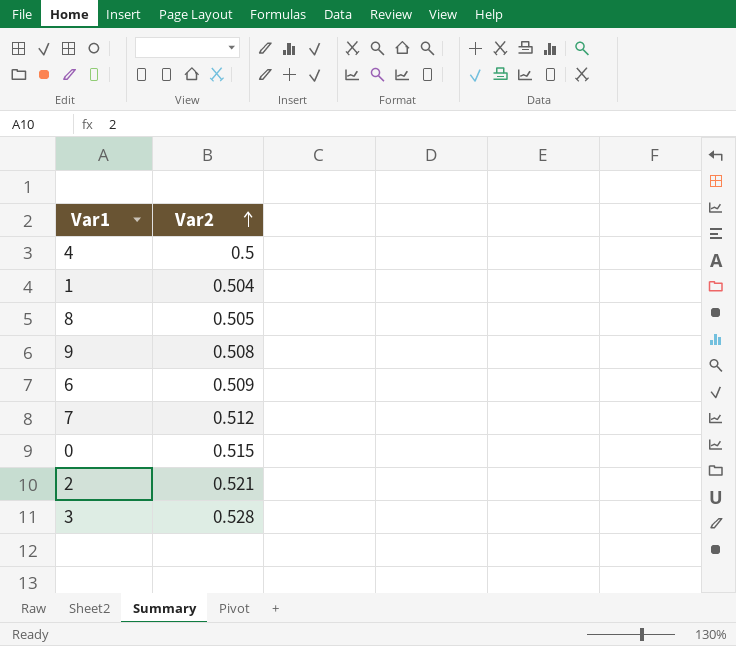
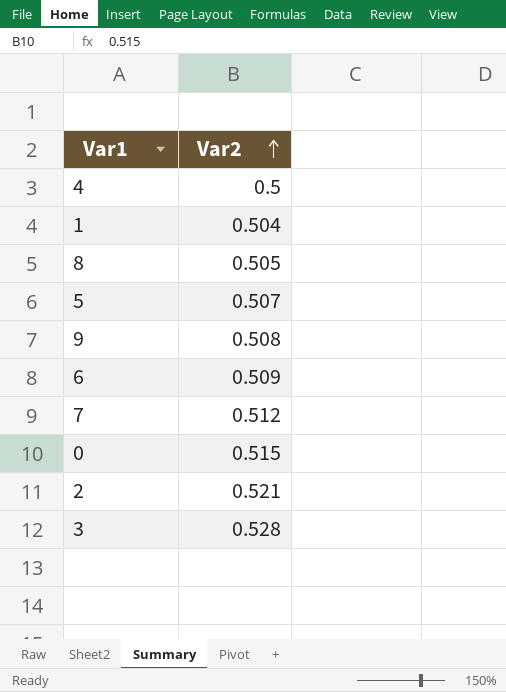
row 5: none -> 0.507

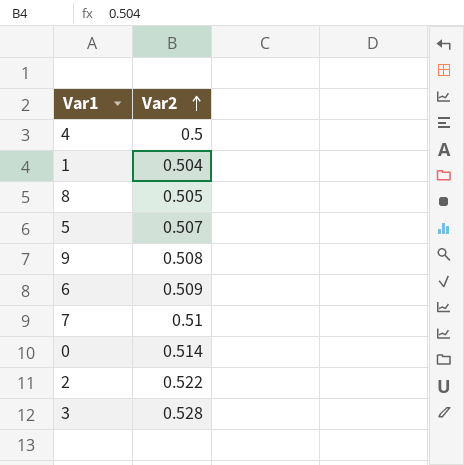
7 | Var2: 0.512 -> 0.51
0 | Var2: 0.515 -> 0.514
2 | Var2: 0.521 -> 0.522

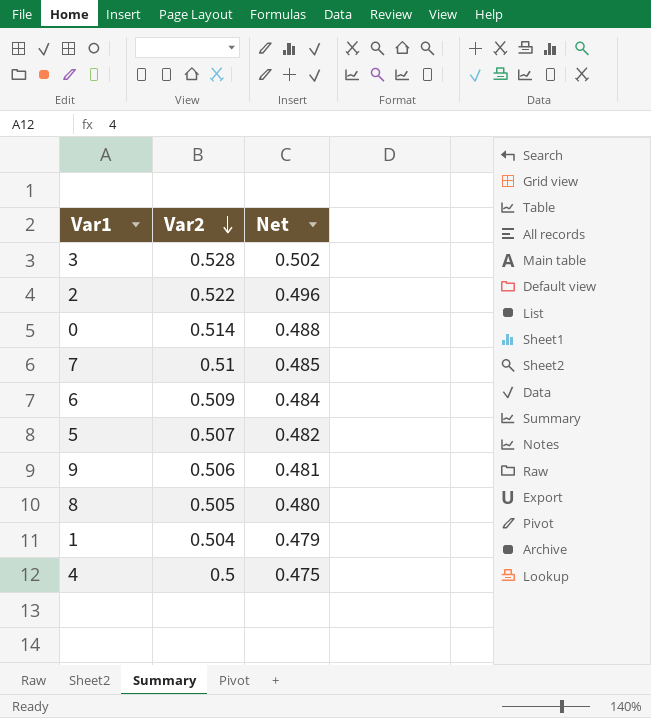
row order: Var2 ascending -> Var2 descending
column Net | formula: none -> [Var2] * 0.95
9 | Var2: 0.508 -> 0.506

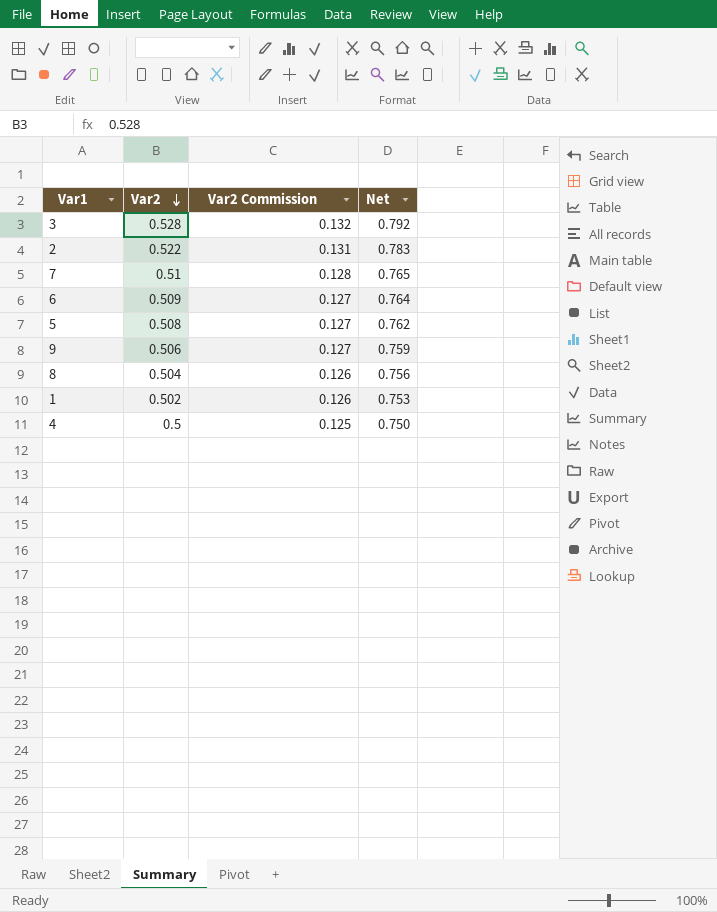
column Var2 Commission | formula: none -> [Var2] * 0.25
column Net | formula: [Var2] * 0.95 -> [Var2] * 1.5
row 0: 0.514 | 0.488 -> none
5 | Var2: 0.507 -> 0.508
8 | Var2: 0.505 -> 0.504
1 | Var2: 0.504 -> 0.502

